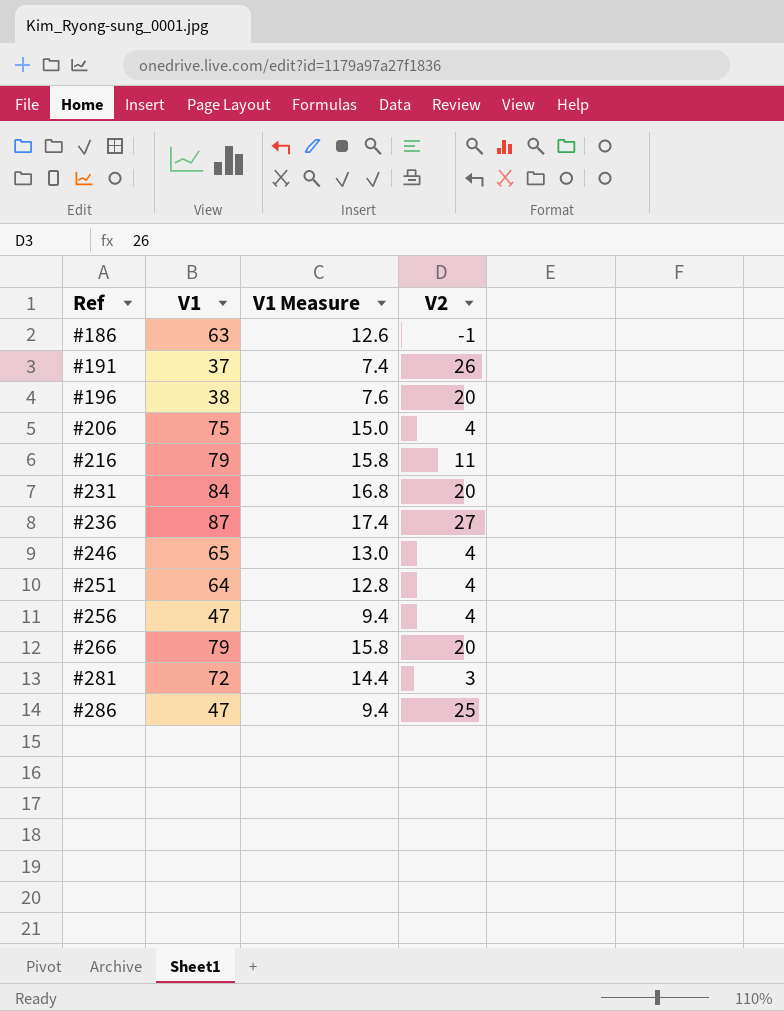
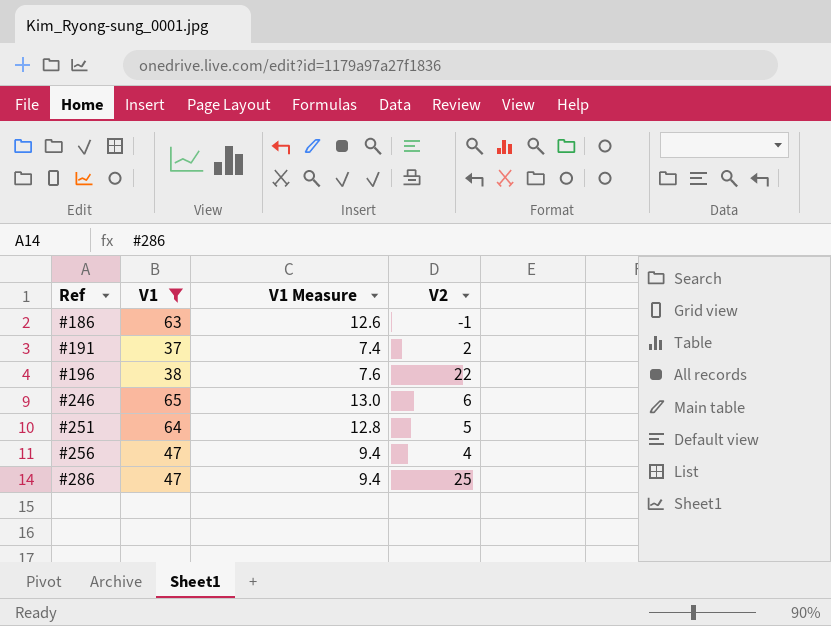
filter: none -> V1 <= 65
#191 | V2: 26 -> 2
#196 | V2: 20 -> 22
#246 | V2: 4 -> 6
#251 | V2: 4 -> 5

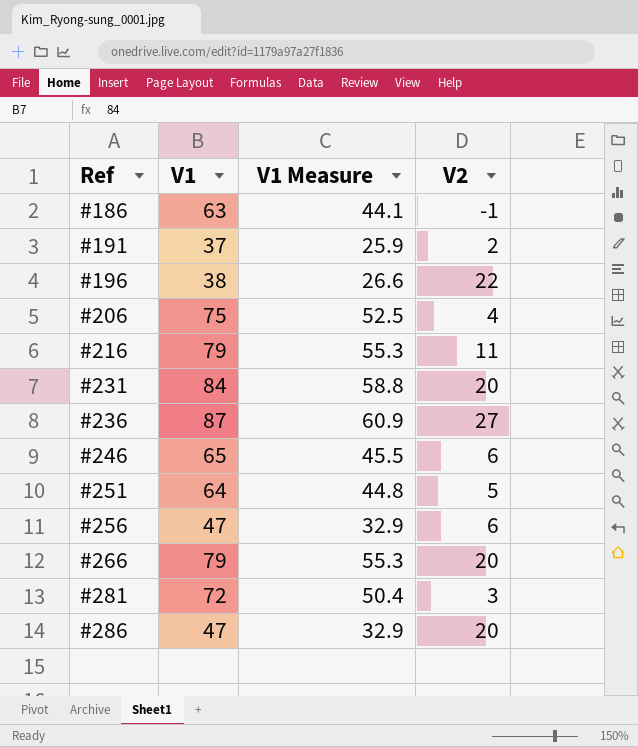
filter: V1 <= 65 -> none
column V1 Measure | formula: [V1] * 0.2 -> [V1] * 0.7
#256 | V2: 4 -> 6
#286 | V2: 25 -> 20

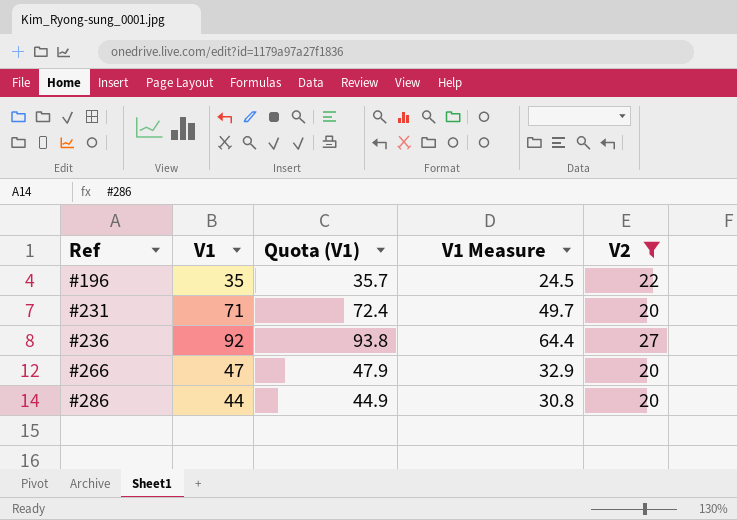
filter: none -> V2 >= 20
column Quota (V1) | formula: none -> [V1] * 1.02
#196 | V1: 38 -> 35
#196 | V1 Measure: 26.6 -> 24.5
#231 | V1: 84 -> 71
#231 | V1 Measure: 58.8 -> 49.7
#236 | V1: 87 -> 92
#236 | V1 Measure: 60.9 -> 64.4
#266 | V1: 79 -> 47
#266 | V1 Measure: 55.3 -> 32.9
#286 | V1: 47 -> 44
#286 | V1 Measure: 32.9 -> 30.8

